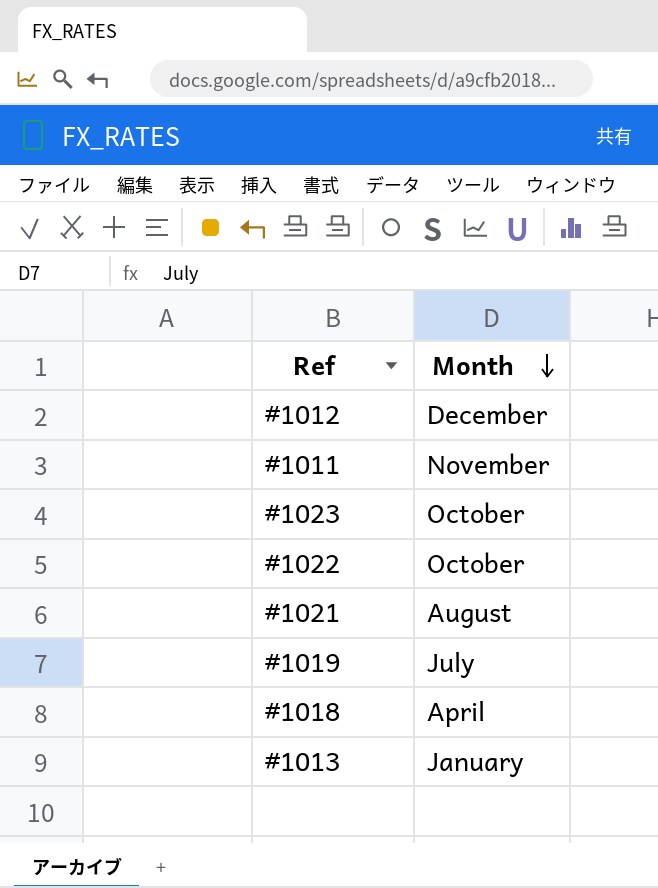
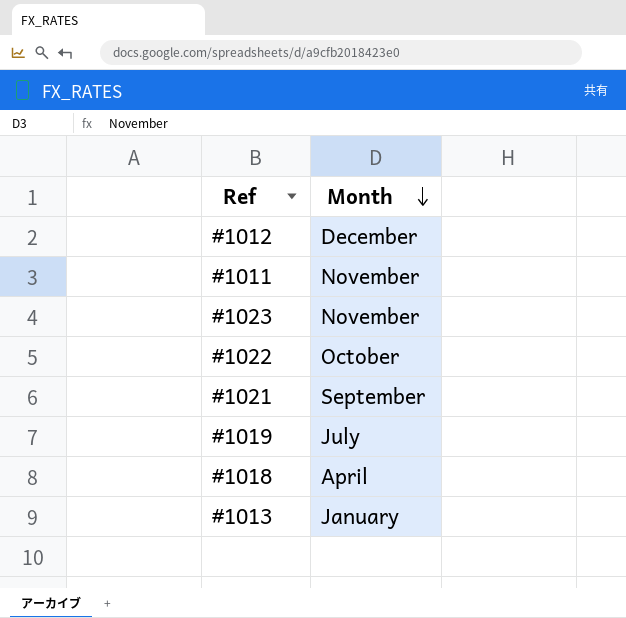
#1023 | Month: October -> November
#1021 | Month: August -> September

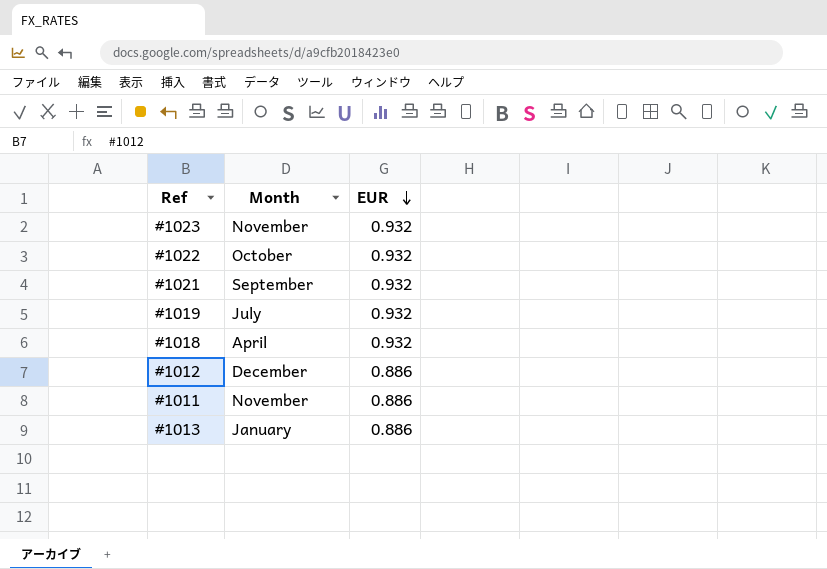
row order: Month descending -> EUR descending
column EUR | position: none -> 3

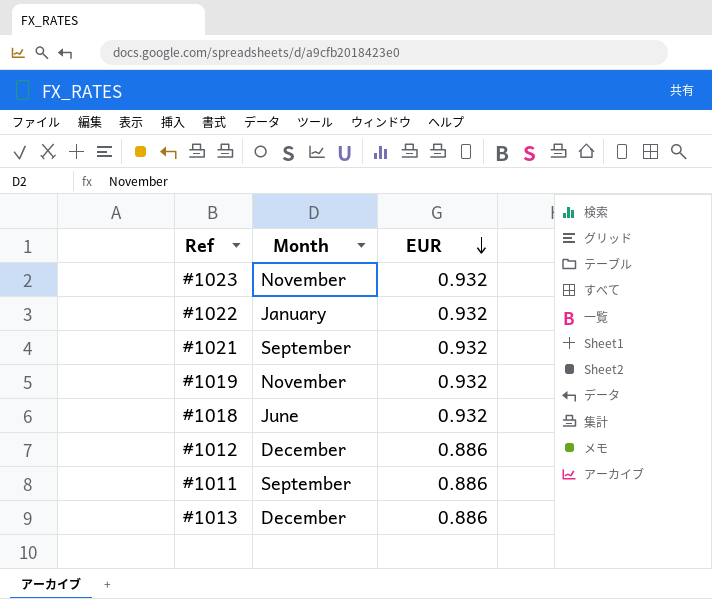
#1022 | Month: October -> January
#1019 | Month: July -> November
#1018 | Month: April -> June
#1011 | Month: November -> September
#1013 | Month: January -> December

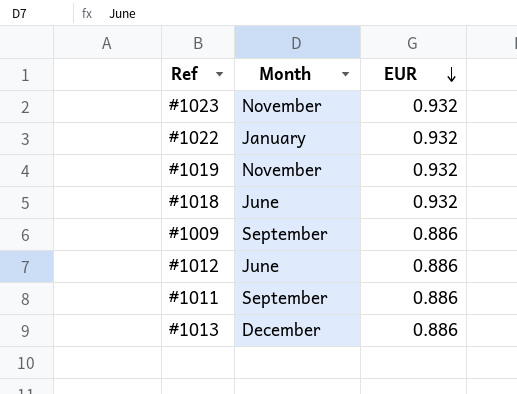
row #1021: September | 0.932 -> none
row #1009: none -> September | 0.886
#1012 | Month: December -> June

